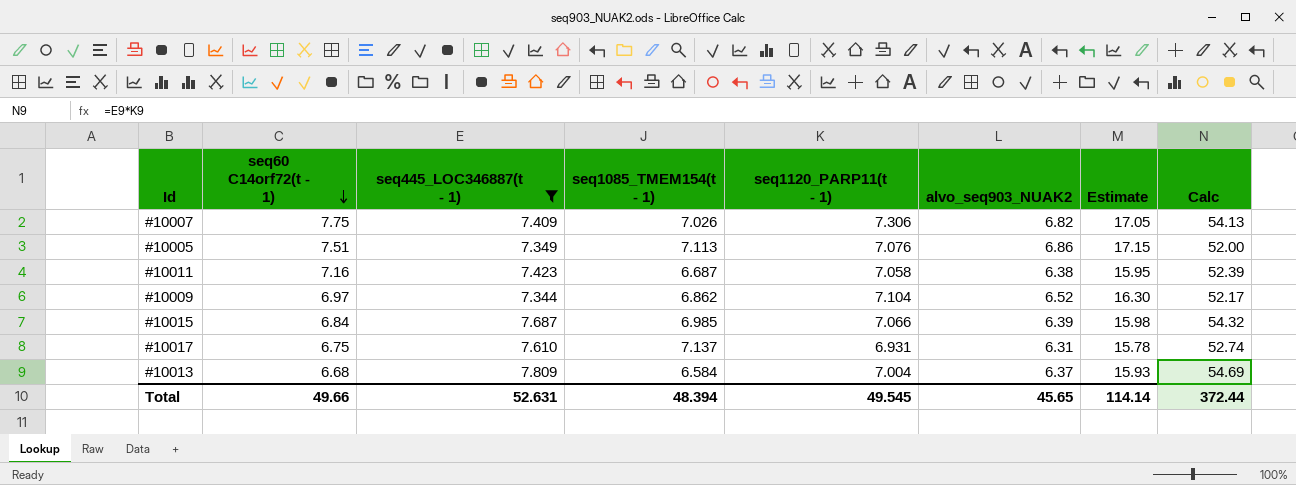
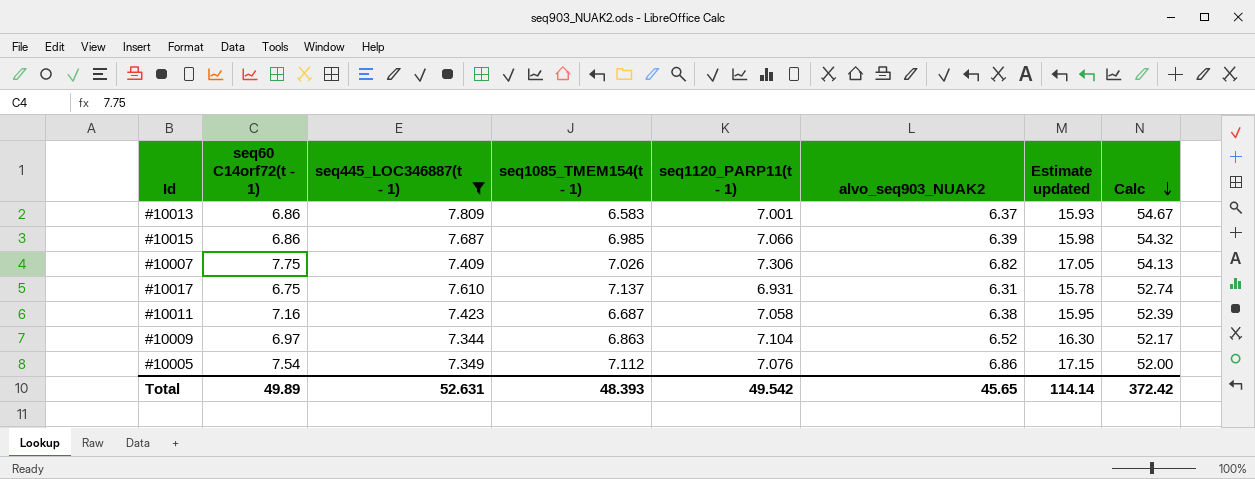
row order: seq60 C14orf72(t - 1) descending -> Calc descending
column name: Estimate -> Estimate updated
#10013 | seq60 C14orf72(t - 1): 6.68 -> 6.86
#10013 | seq1085_TMEM154(t - 1): 6.584 -> 6.583
#10013 | seq1120_PARP11(t - 1): 7.004 -> 7.001
#10013 | Calc: 54.69 -> 54.67
#10015 | seq60 C14orf72(t - 1): 6.84 -> 6.86
#10009 | seq1085_TMEM154(t - 1): 6.862 -> 6.863
#10005 | seq60 C14orf72(t - 1): 7.51 -> 7.54
#10005 | seq1085_TMEM154(t - 1): 7.113 -> 7.112
Total | seq60 C14orf72(t - 1): 49.66 -> 49.89
Total | seq1085_TMEM154(t - 1): 48.394 -> 48.393
Total | seq1120_PARP11(t - 1): 49.545 -> 49.542
Total | Calc: 372.44 -> 372.42

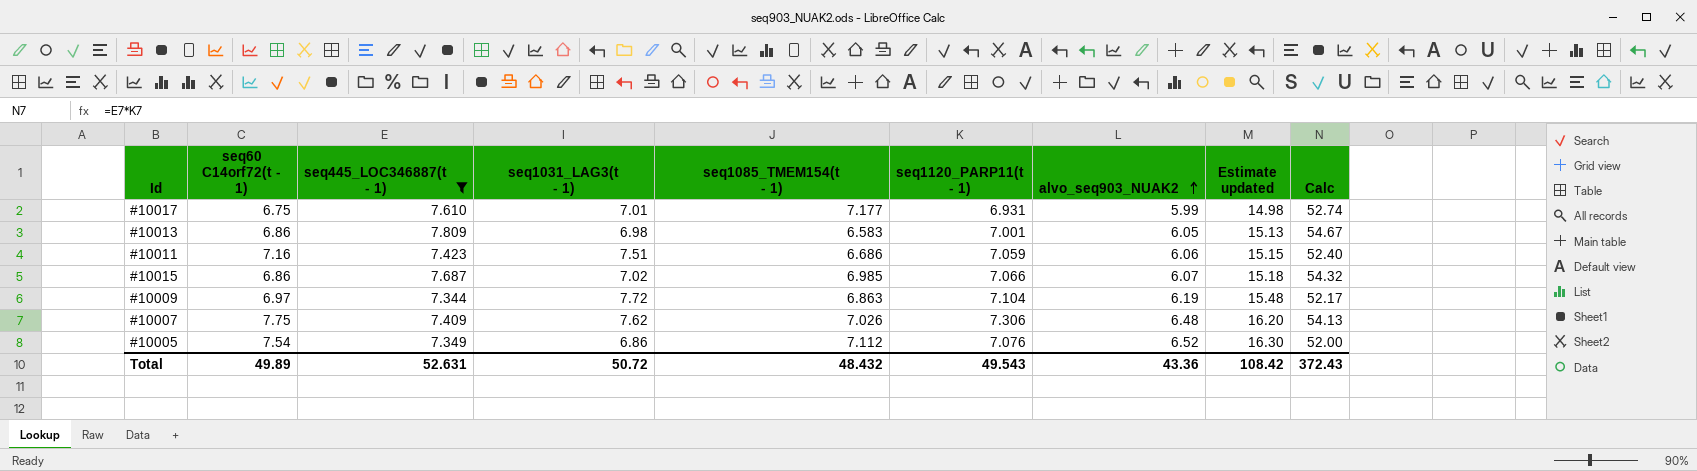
row order: Calc descending -> alvo_seq903_NUAK2 ascending
column seq1031_LAG3(t - 1) | position: none -> 4
#10017 | seq1085_TMEM154(t - 1): 7.137 -> 7.177
#10017 | alvo_seq903_NUAK2: 6.31 -> 5.99
#10017 | Estimate updated: 15.78 -> 14.98
#10013 | alvo_seq903_NUAK2: 6.37 -> 6.05
#10013 | Estimate updated: 15.93 -> 15.13
#10011 | seq1085_TMEM154(t - 1): 6.687 -> 6.686
#10011 | seq1120_PARP11(t - 1): 7.058 -> 7.059
#10011 | alvo_seq903_NUAK2: 6.38 -> 6.06
#10011 | Estimate updated: 15.95 -> 15.15
#10011 | Calc: 52.39 -> 52.40
#10015 | alvo_seq903_NUAK2: 6.39 -> 6.07
#10015 | Estimate updated: 15.98 -> 15.18
#10009 | alvo_seq903_NUAK2: 6.52 -> 6.19
#10009 | Estimate updated: 16.30 -> 15.48
#10007 | alvo_seq903_NUAK2: 6.82 -> 6.48
#10007 | Estimate updated: 17.05 -> 16.20
#10005 | alvo_seq903_NUAK2: 6.86 -> 6.52
#10005 | Estimate updated: 17.15 -> 16.30
Total | seq1085_TMEM154(t - 1): 48.393 -> 48.432
Total | seq1120_PARP11(t - 1): 49.542 -> 49.543
Total | alvo_seq903_NUAK2: 45.65 -> 43.36
Total | Estimate updated: 114.14 -> 108.42
Total | Calc: 372.42 -> 372.43

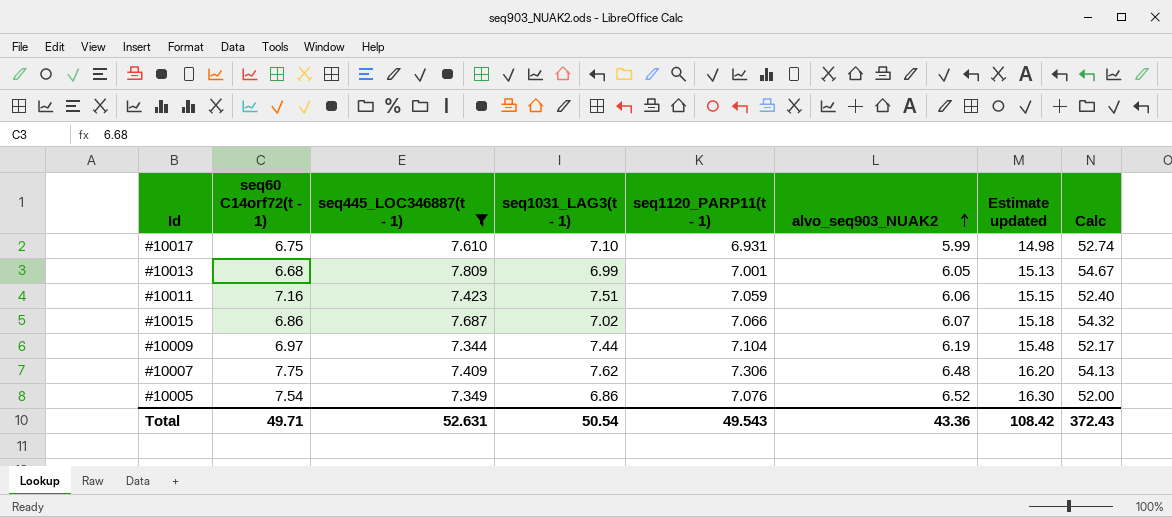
column seq1085_TMEM154(t - 1) | position: 5 -> none
#10017 | seq1031_LAG3(t - 1): 7.01 -> 7.10
#10013 | seq60 C14orf72(t - 1): 6.86 -> 6.68
#10013 | seq1031_LAG3(t - 1): 6.98 -> 6.99
#10009 | seq1031_LAG3(t - 1): 7.72 -> 7.44
Total | seq60 C14orf72(t - 1): 49.89 -> 49.71
Total | seq1031_LAG3(t - 1): 50.72 -> 50.54

